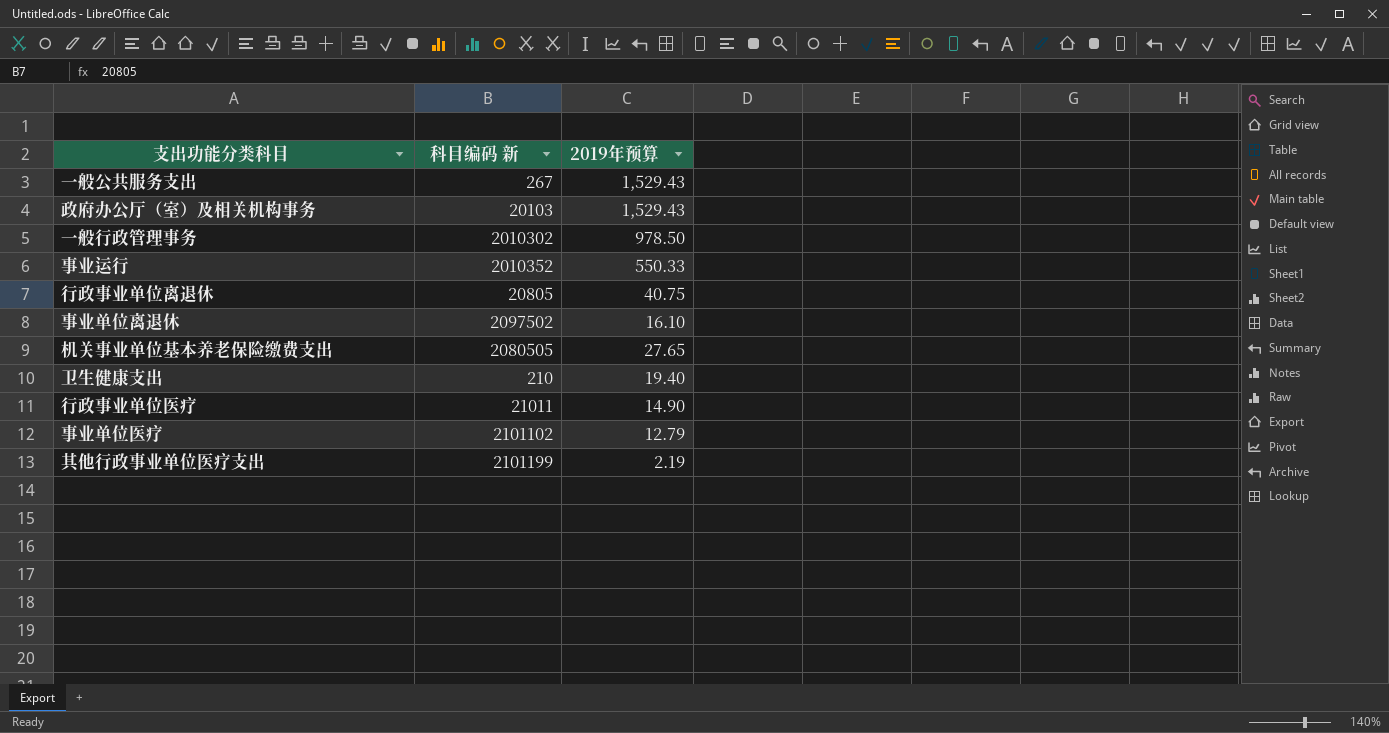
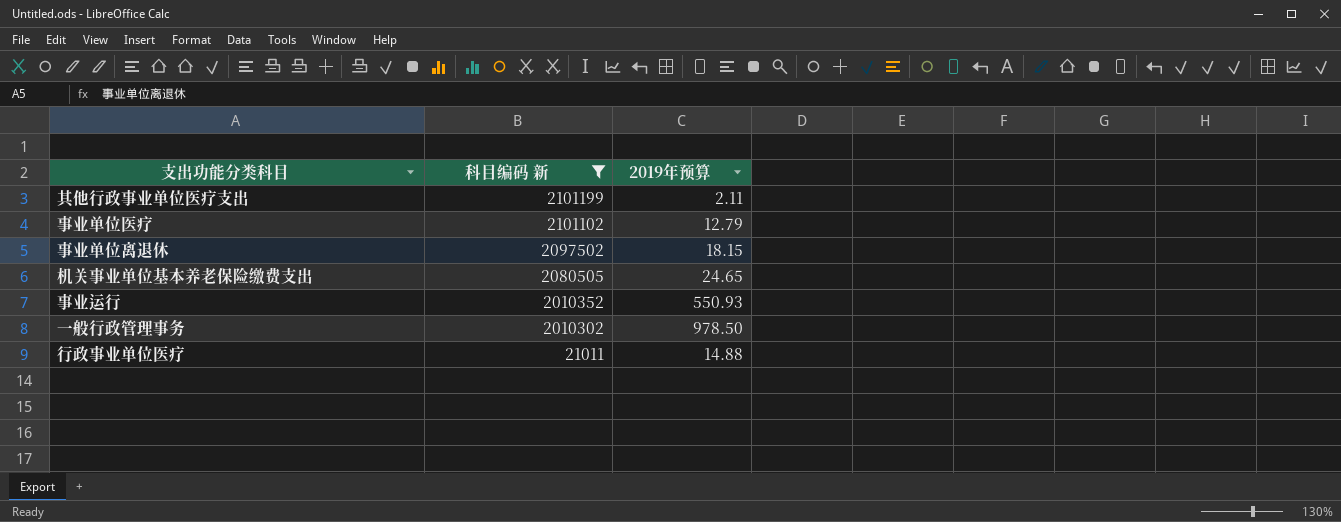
filter: none -> 科目编码 新 >= 21011
row order: none -> 科目编码 新 descending
其他行政事业单位医疗支出 | 2019年预算: 2.19 -> 2.11
事业单位离退休 | 2019年预算: 16.10 -> 18.15
机关事业单位基本养老保险缴费支出 | 2019年预算: 27.65 -> 24.65
事业运行 | 2019年预算: 550.33 -> 550.93
行政事业单位医疗 | 2019年预算: 14.90 -> 14.88

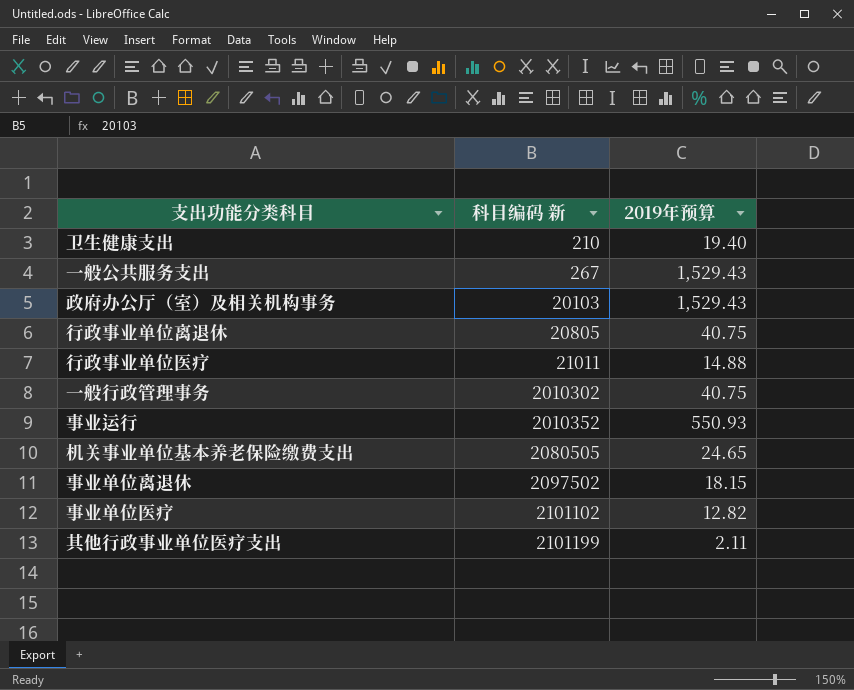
filter: 科目编码 新 >= 21011 -> none
row order: 科目编码 新 descending -> 科目编码 新 ascending
一般行政管理事务 | 2019年预算: 978.50 -> 40.75
事业单位医疗 | 2019年预算: 12.79 -> 12.82

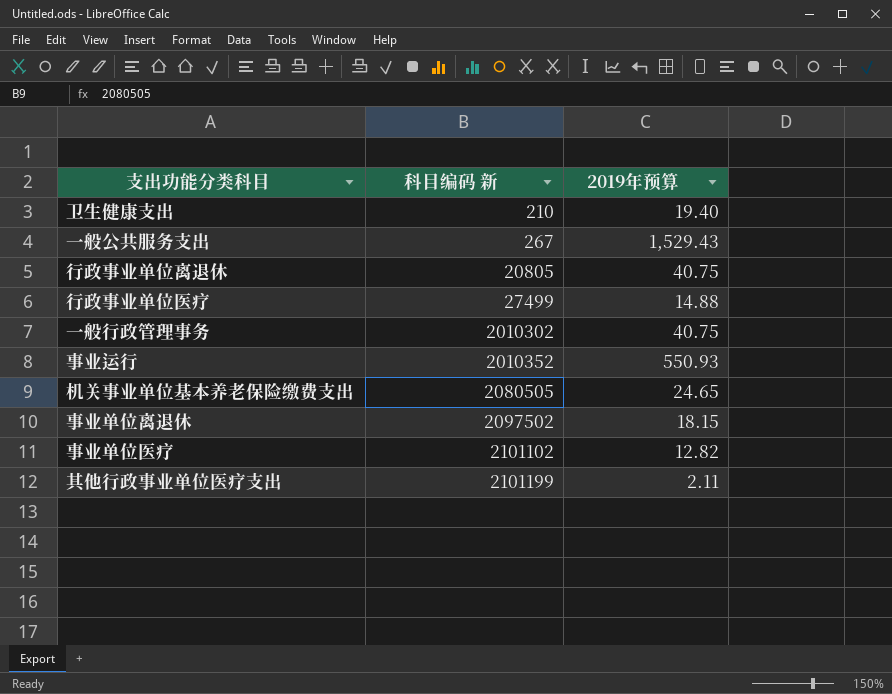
row 政府办公厅（室）及相关机构事务: 20103 | 1,529.43 -> none
行政事业单位医疗 | 科目编码 新: 21011 -> 27499

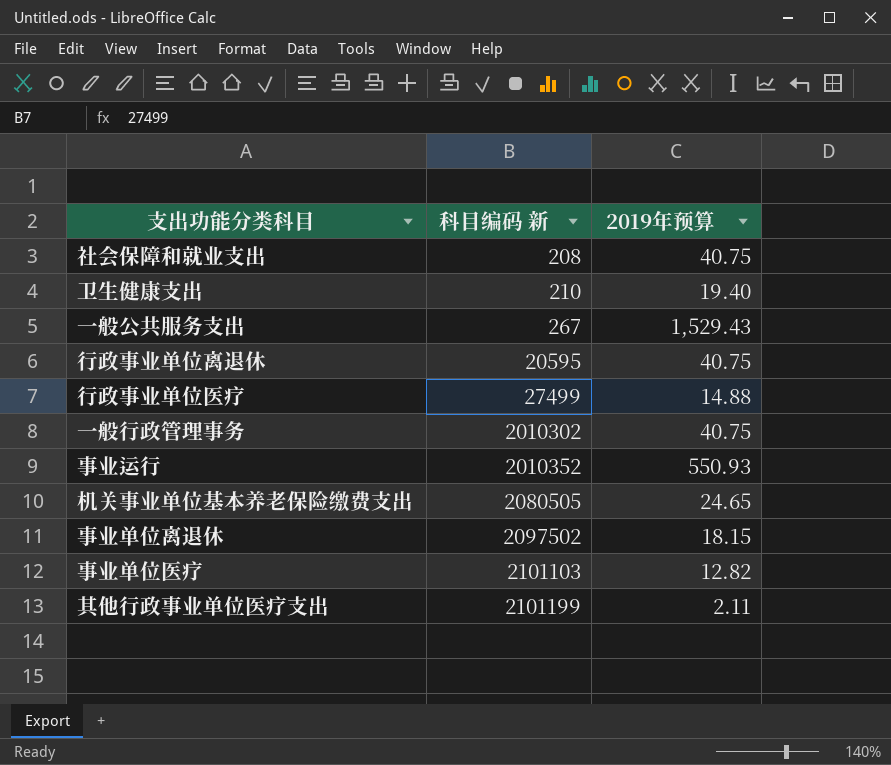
row 社会保障和就业支出: none -> 208 | 40.75
行政事业单位离退休 | 科目编码 新: 20805 -> 20595
事业单位医疗 | 科目编码 新: 2101102 -> 2101103

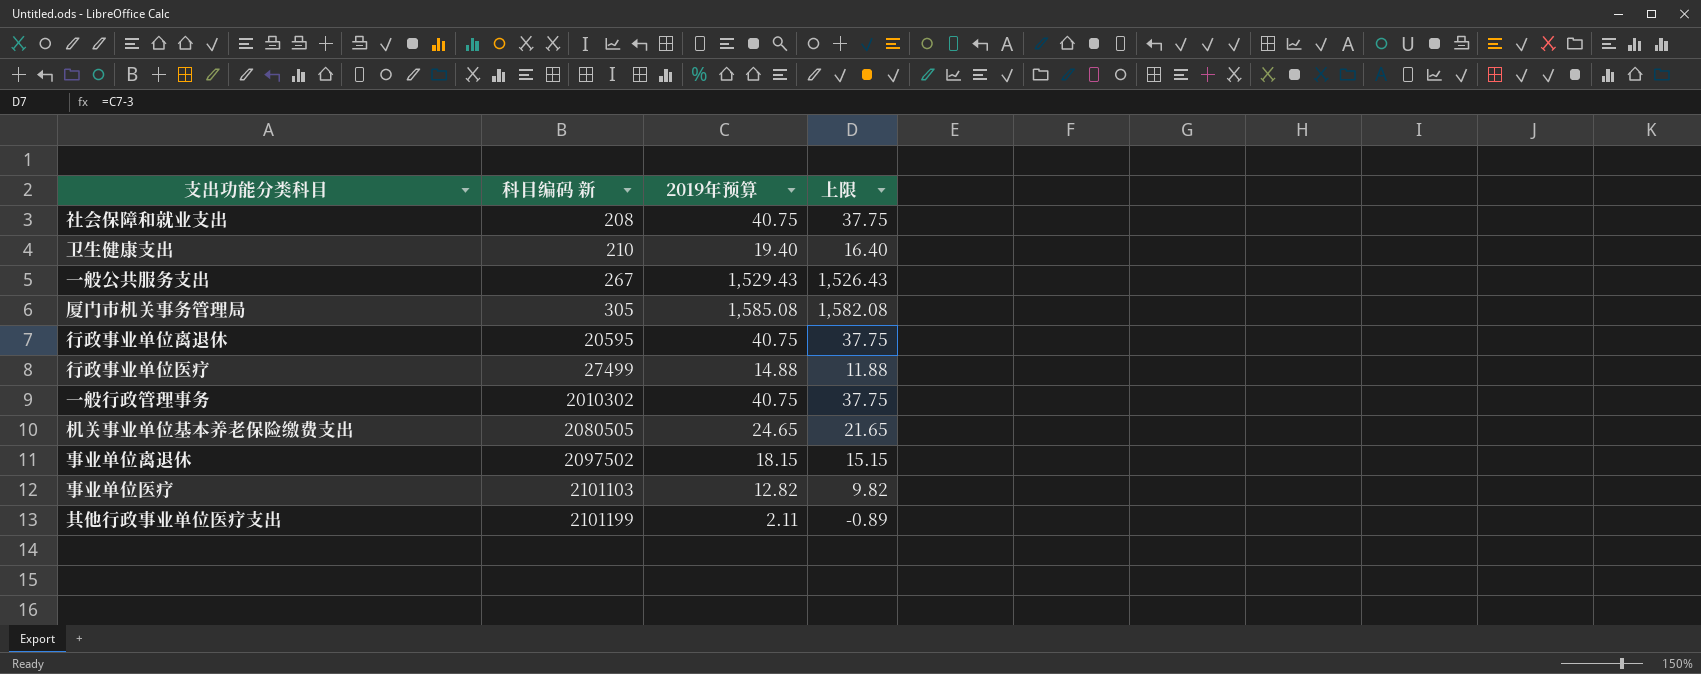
column 上限 | formula: none -> [2019年预算] - 3
row 事业运行: 2010352 | 550.93 -> none
row 厦门市机关事务管理局: none -> 305 | 1,585.08 | 1,582.08

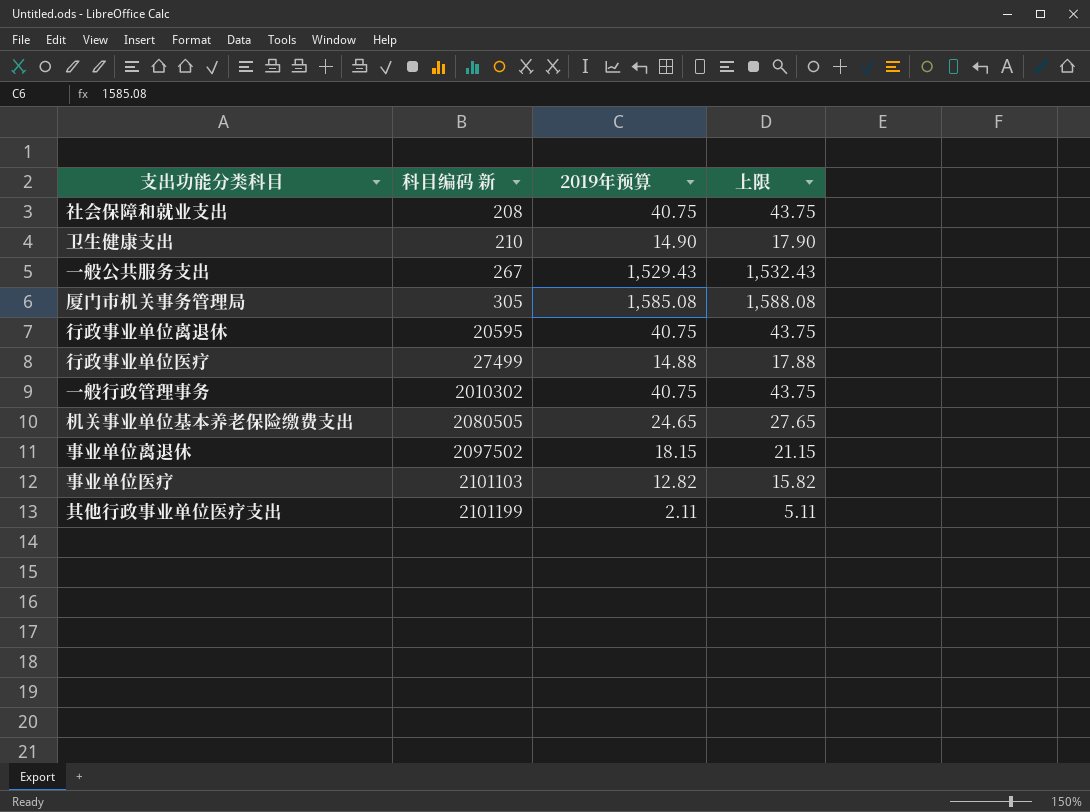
column 上限 | formula: [2019年预算] - 3 -> [2019年预算] + 3
卫生健康支出 | 2019年预算: 19.40 -> 14.90

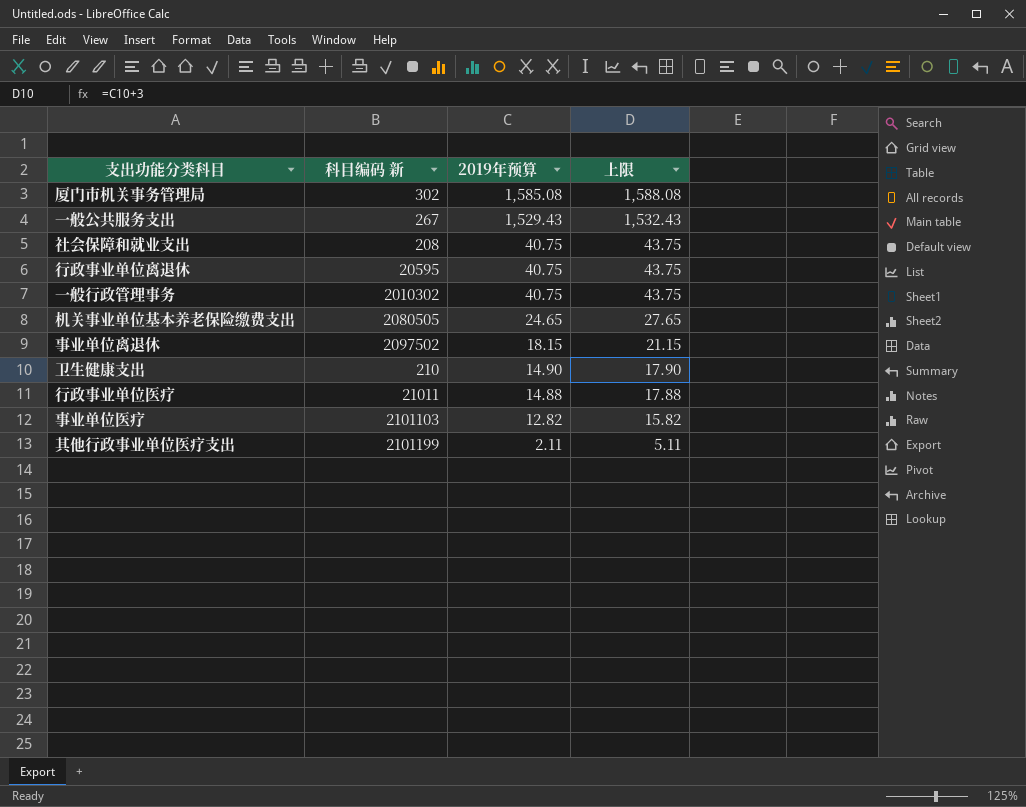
row order: 科目编码 新 ascending -> 2019年预算 descending
厦门市机关事务管理局 | 科目编码 新: 305 -> 302
行政事业单位医疗 | 科目编码 新: 27499 -> 21011

